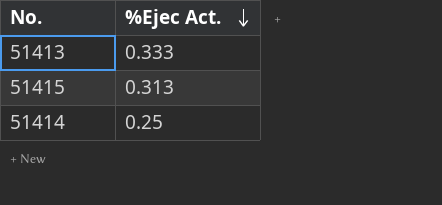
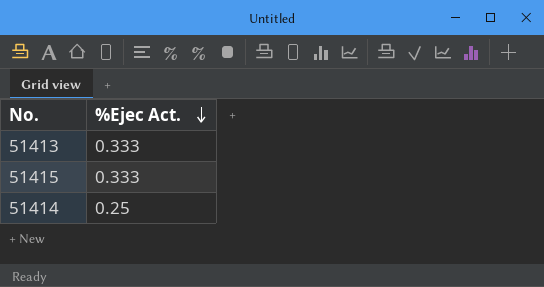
51415 | %Ejec Act.: 0.313 -> 0.333

